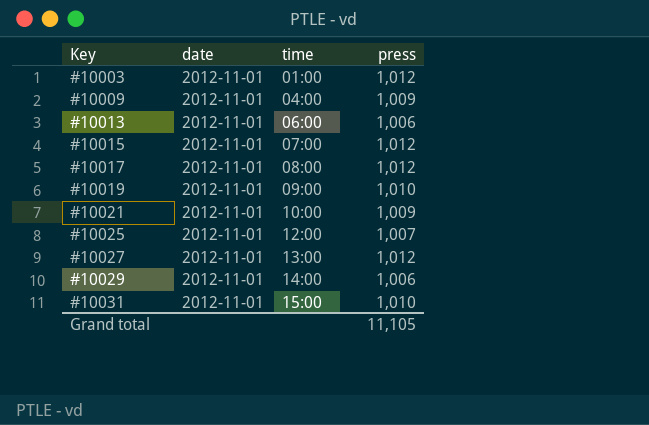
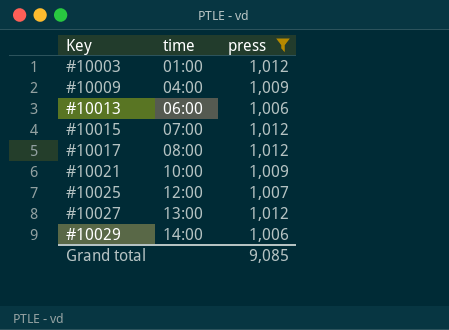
filter: none -> press != 1,010
column date | position: 2 -> none
Grand total | press: 11,105 -> 9,085

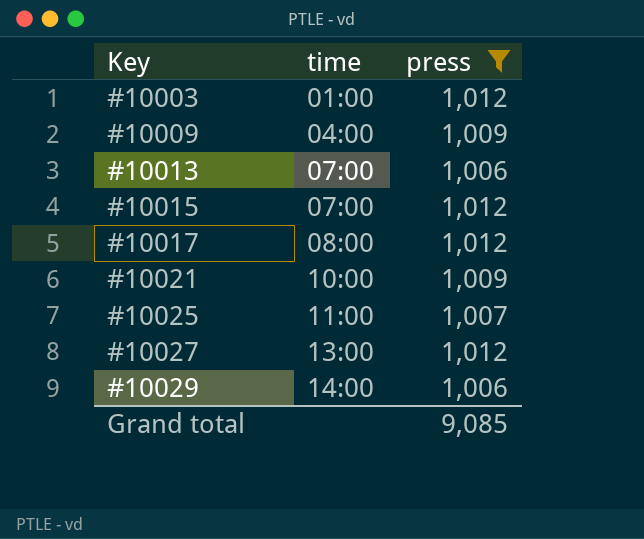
#10013 | time: 06:00 -> 07:00
#10025 | time: 12:00 -> 11:00

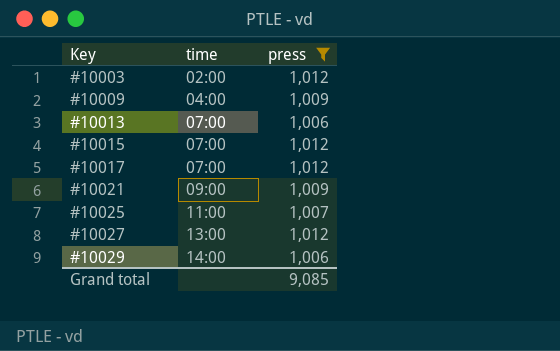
#10003 | time: 01:00 -> 02:00
#10017 | time: 08:00 -> 07:00
#10021 | time: 10:00 -> 09:00

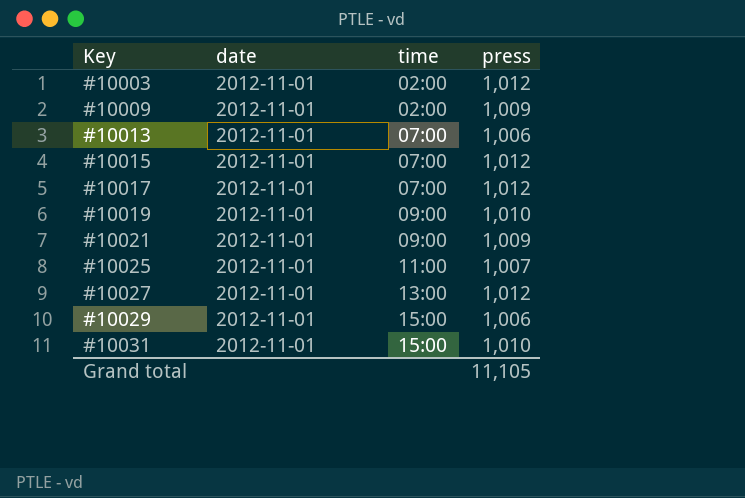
filter: press != 1,010 -> none
column date | position: none -> 2
#10009 | time: 04:00 -> 02:00
#10029 | time: 14:00 -> 15:00
Grand total | press: 9,085 -> 11,105

